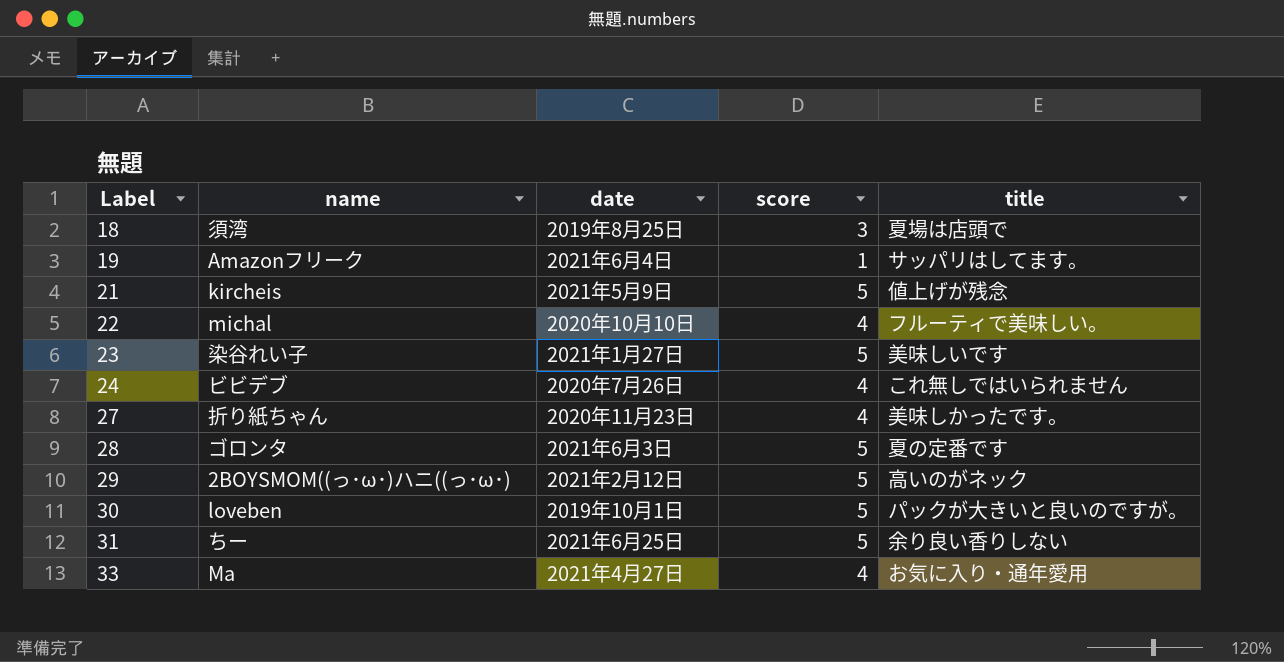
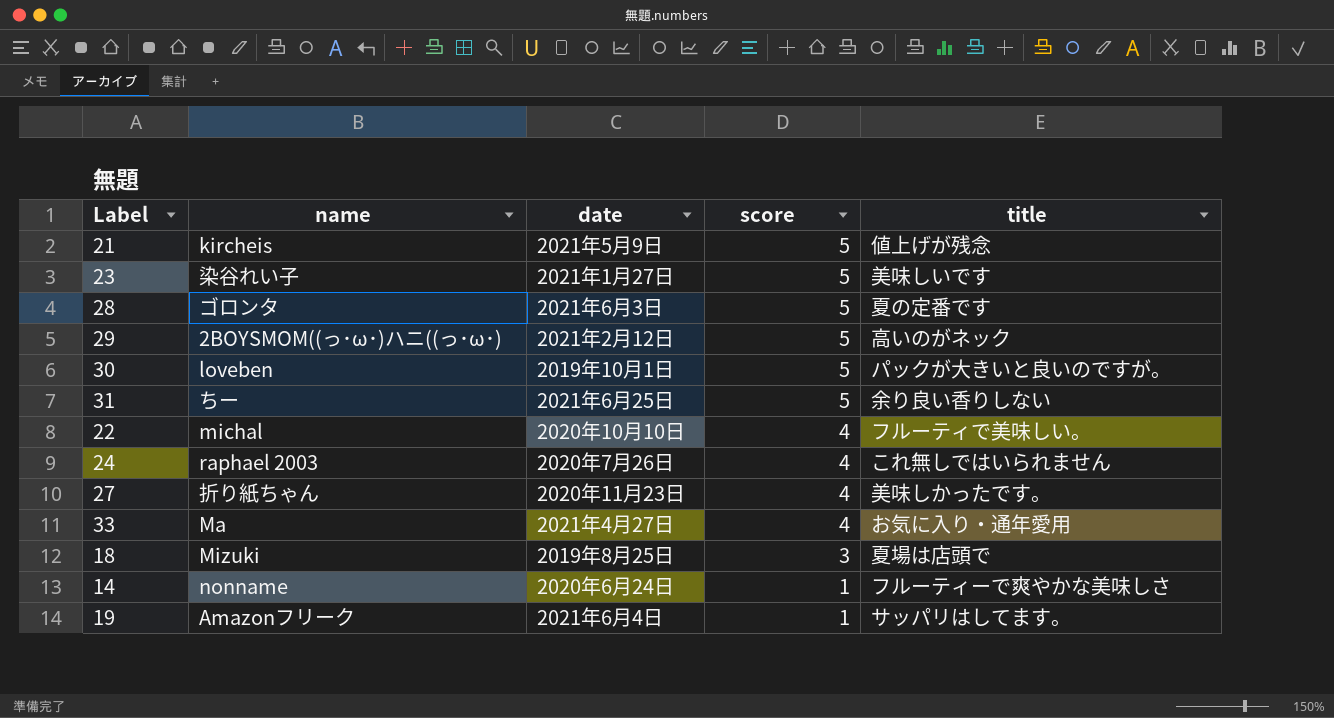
row order: Label ascending -> score descending
24 | name: ビビデブ -> raphael 2003
18 | name: 須湾 -> Mizuki
row 14: none -> nonname | 2020年6月24日 | 1 | フルーティーで爽やかな美味しさ

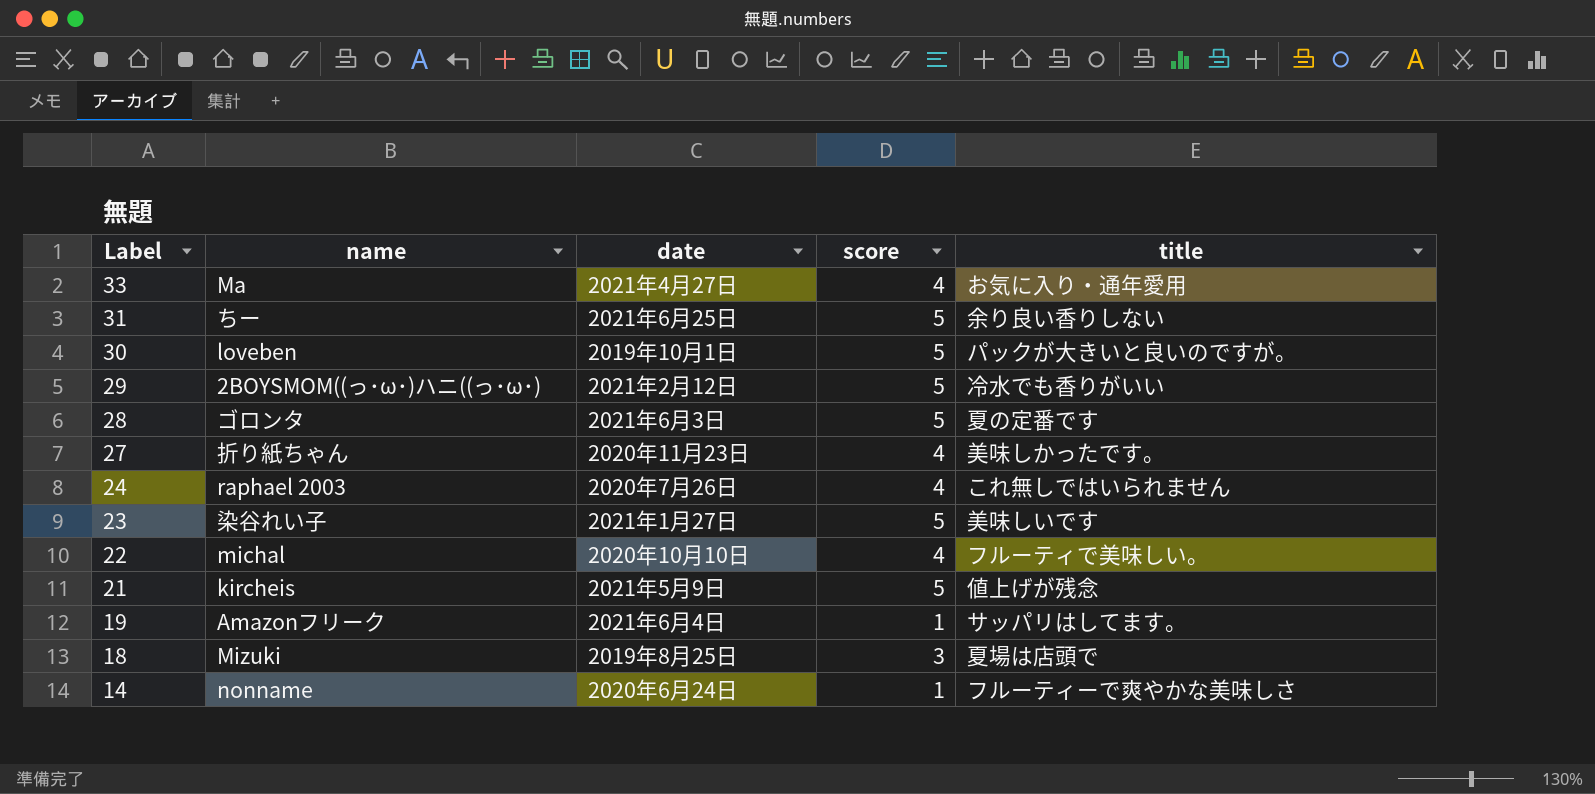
row order: score descending -> Label descending
29 | title: 高いのがネック -> 冷水でも香りがいい

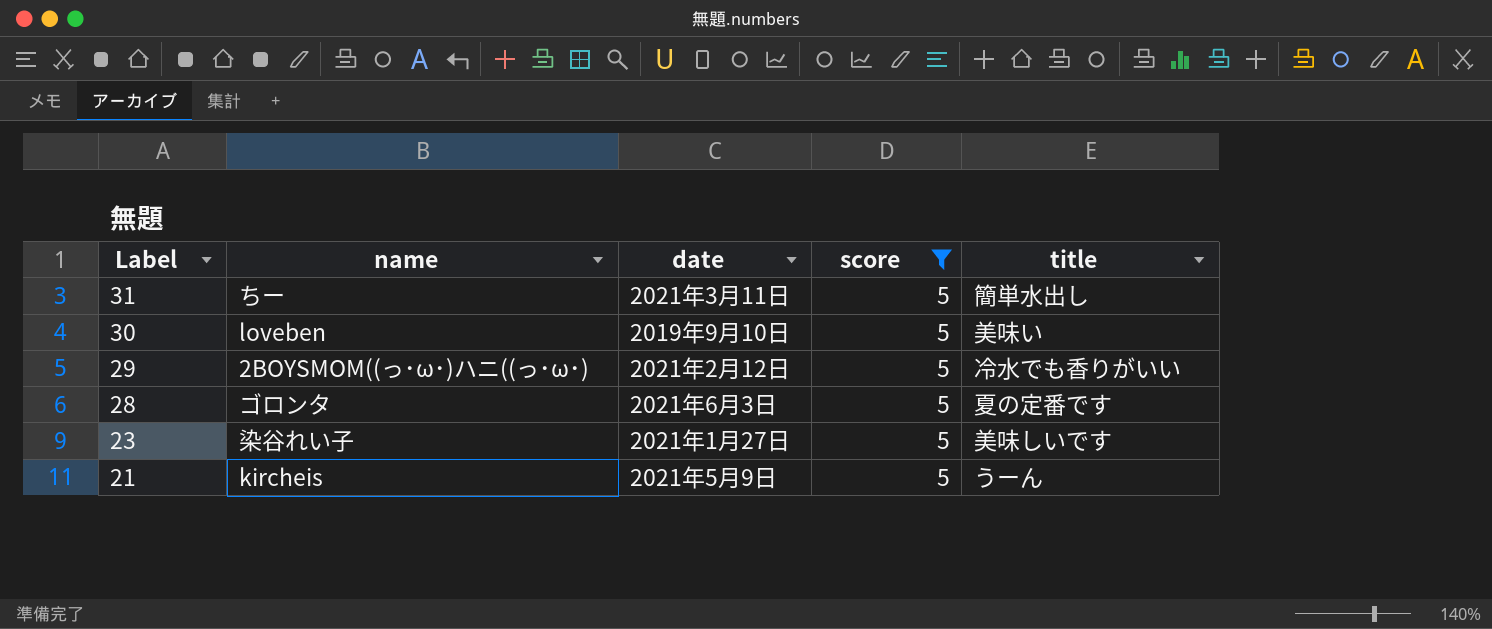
filter: none -> score = 5
31 | date: 2021年6月25日 -> 2021年3月11日
31 | title: 余り良い香りしない -> 簡単水出し
30 | date: 2019年10月1日 -> 2019年9月10日
30 | title: パックが大きいと良いのですが。 -> 美味い
21 | title: 値上げが残念 -> うーん

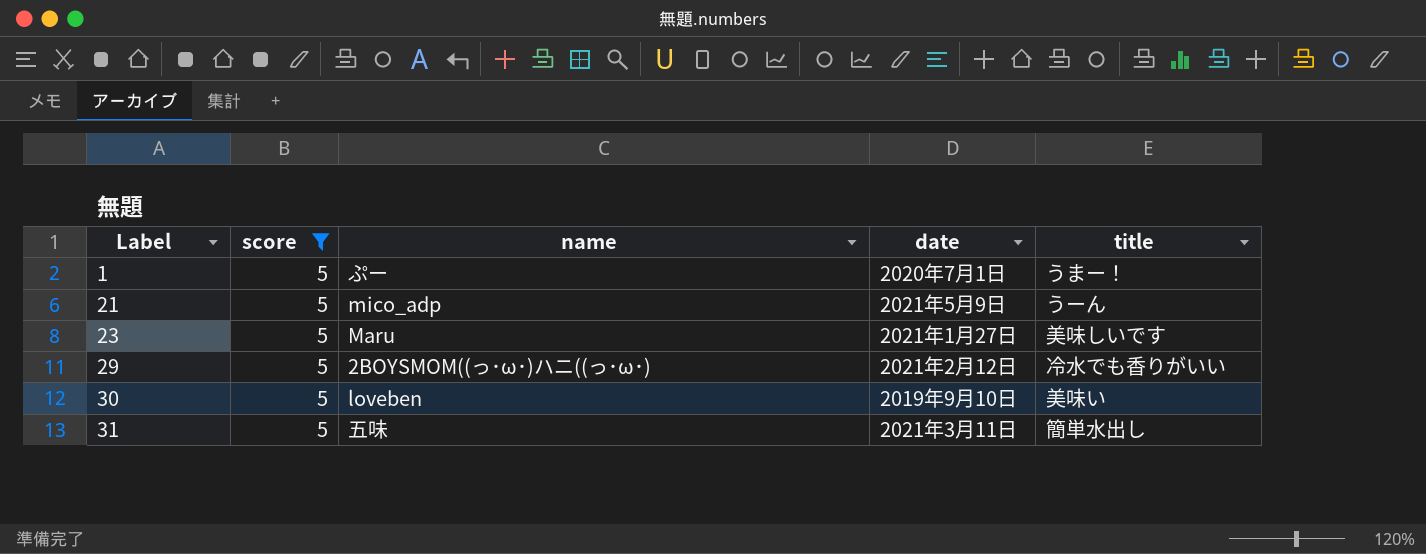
row order: Label descending -> Label ascending
column score | position: 4 -> 2
row 28: ゴロンタ | 2021年6月3日 | 5 | 夏の定番です -> none
row 1: none -> 5 | ぷー | 2020年7月1日 | うまー！
21 | name: kircheis -> mico_adp
23 | name: 染谷れい子 -> Maru
31 | name: ちー -> 五味

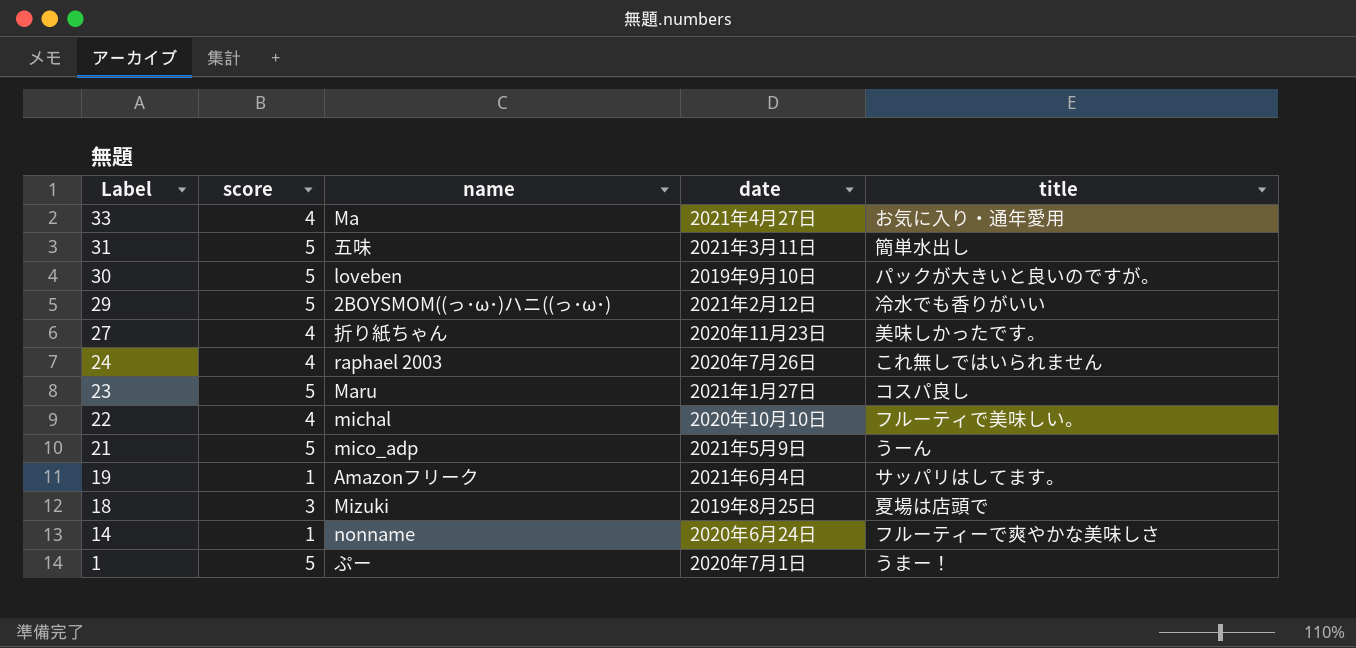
filter: score = 5 -> none
row order: Label ascending -> Label descending
30 | title: 美味い -> パックが大きいと良いのですが。
23 | title: 美味しいです -> コスパ良し

